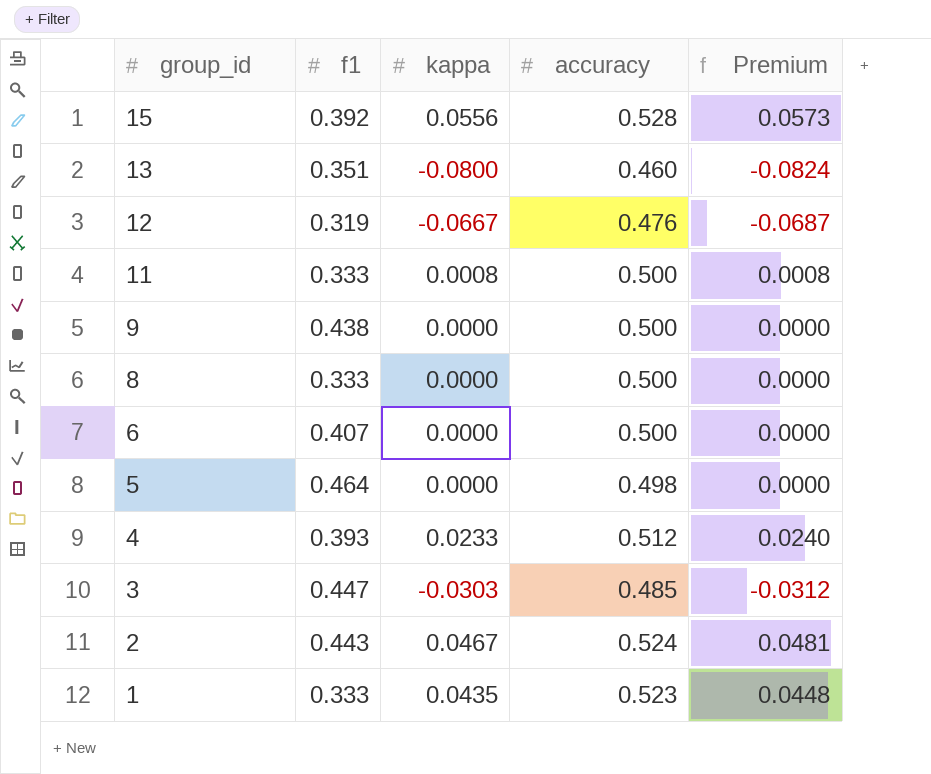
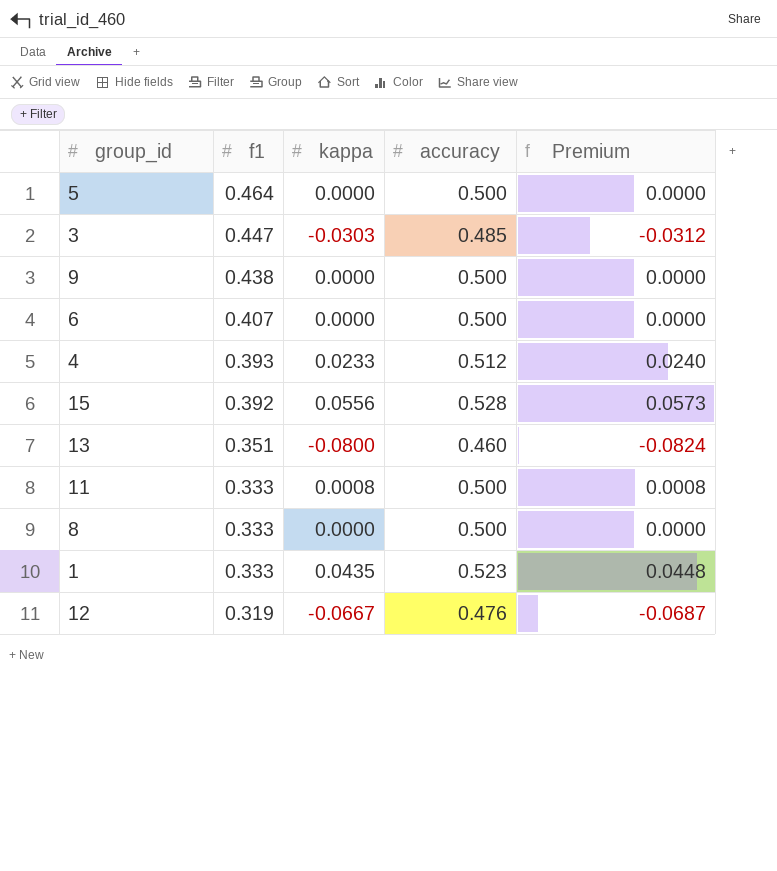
row order: group_id descending -> f1 descending
row 2: 0.443 | 0.0467 | 0.524 | 0.0481 -> none
5 | accuracy: 0.498 -> 0.500

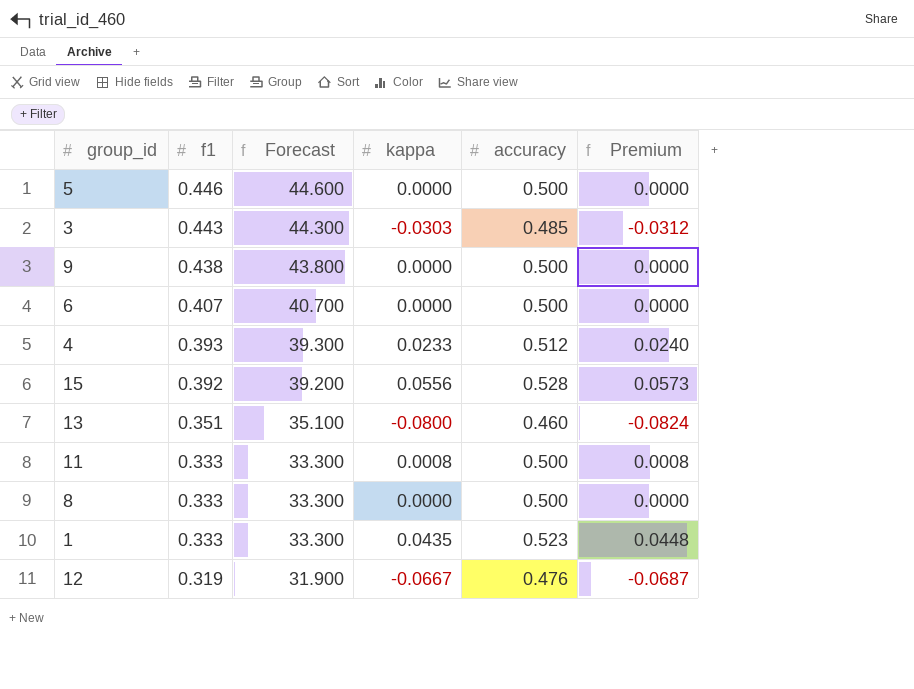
column Forecast | formula: none -> [f1] * 100
5 | f1: 0.464 -> 0.446
3 | f1: 0.447 -> 0.443

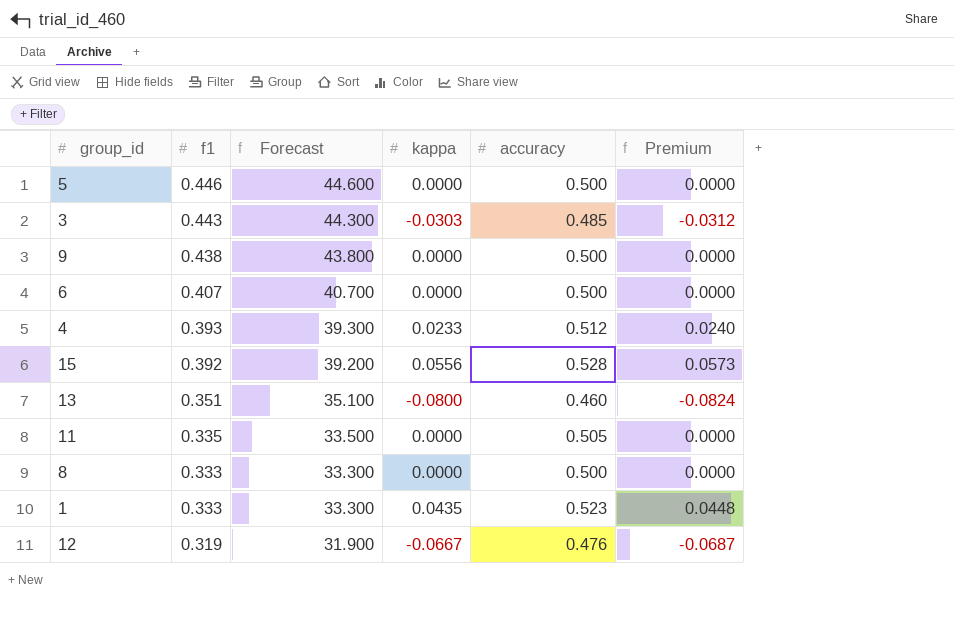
11 | f1: 0.333 -> 0.335
11 | Forecast: 33.300 -> 33.500
11 | kappa: 0.0008 -> 0.0000
11 | accuracy: 0.500 -> 0.505
11 | Premium: 0.0008 -> 0.0000

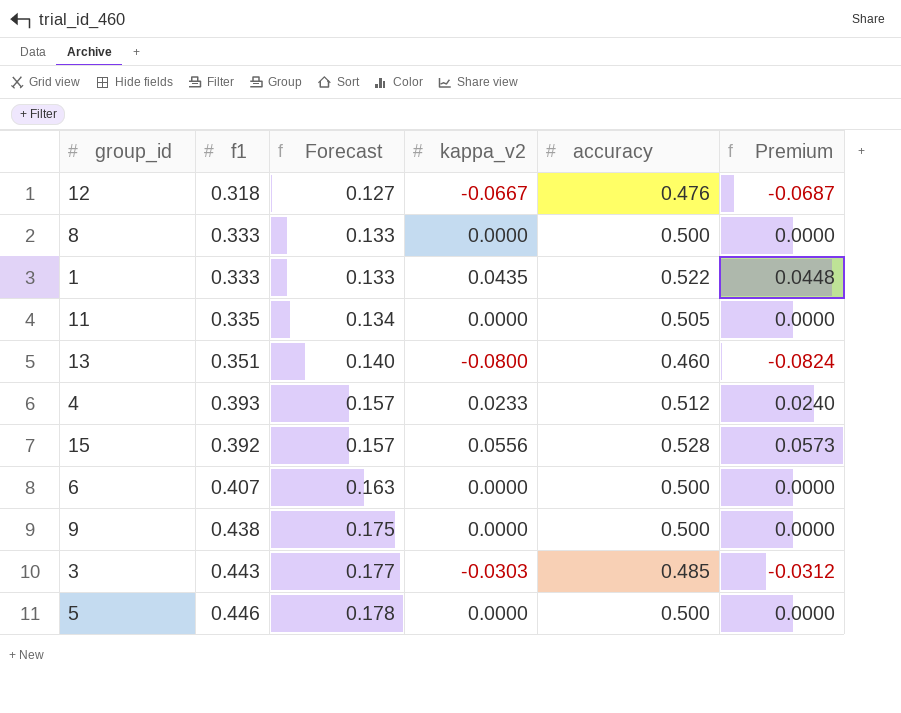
row order: f1 descending -> Forecast ascending
column Forecast | formula: [f1] * 100 -> [f1] * 0.4
column name: kappa -> kappa_v2
12 | f1: 0.319 -> 0.318
1 | accuracy: 0.523 -> 0.522

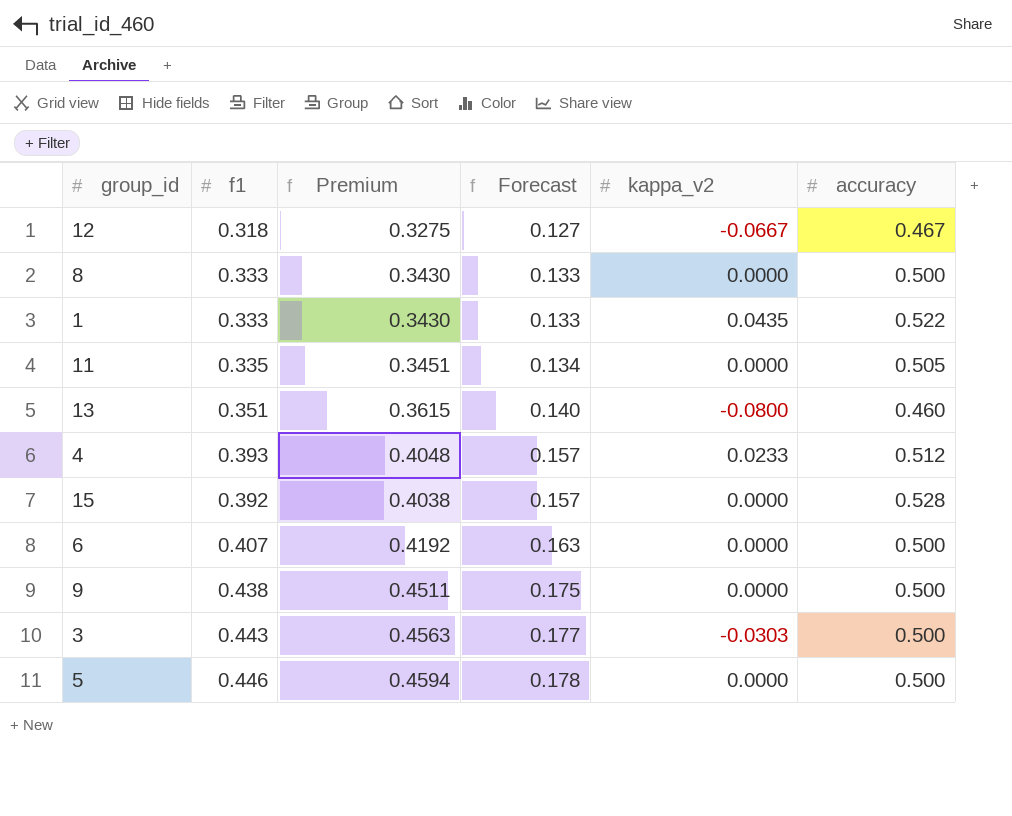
column Premium | formula: [kappa_v2] * 1.03 -> [f1] * 1.03
column Premium | position: 6 -> 3
12 | accuracy: 0.476 -> 0.467
15 | kappa_v2: 0.0556 -> 0.0000
3 | accuracy: 0.485 -> 0.500

